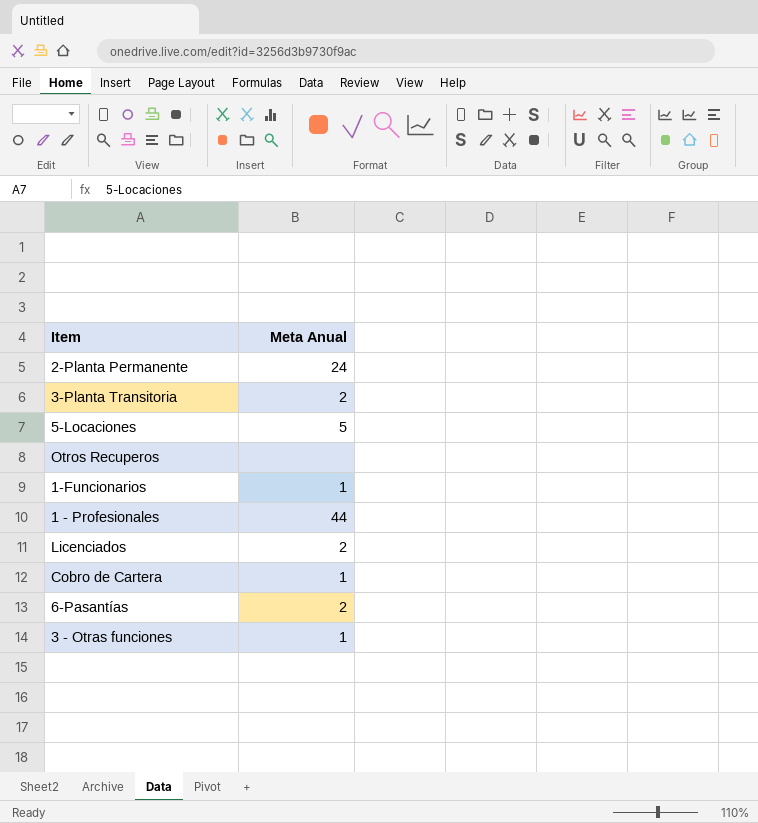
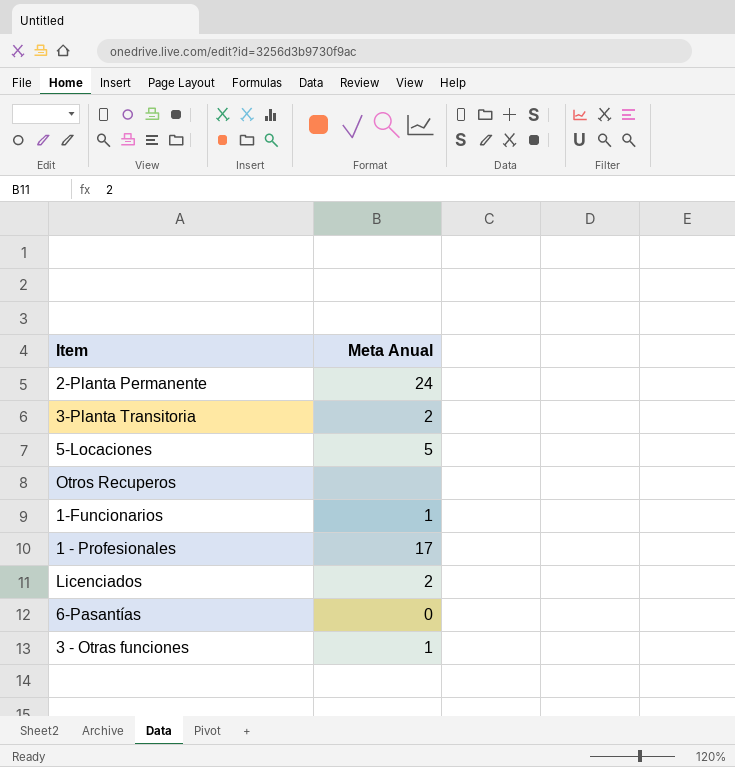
row Cobro de Cartera: 1 -> none
1 - Profesionales | Meta Anual: 44 -> 17
6-Pasantías | Meta Anual: 2 -> 0

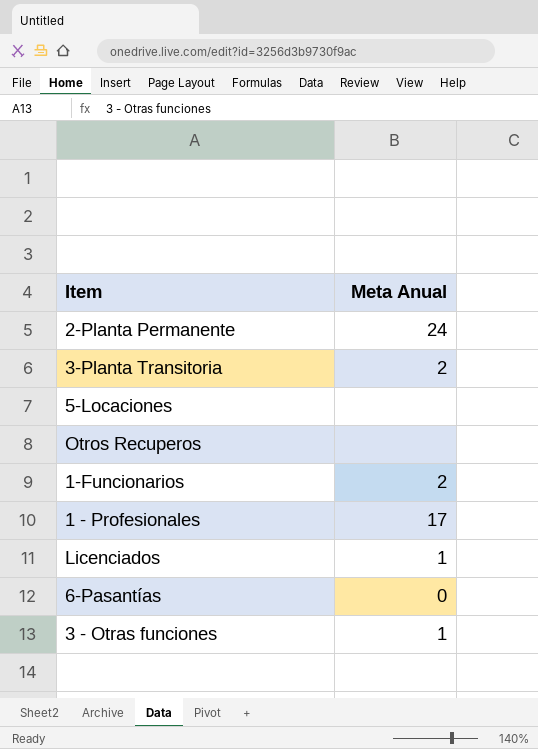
5-Locaciones | Meta Anual: 5 -> none
1-Funcionarios | Meta Anual: 1 -> 2
Licenciados | Meta Anual: 2 -> 1

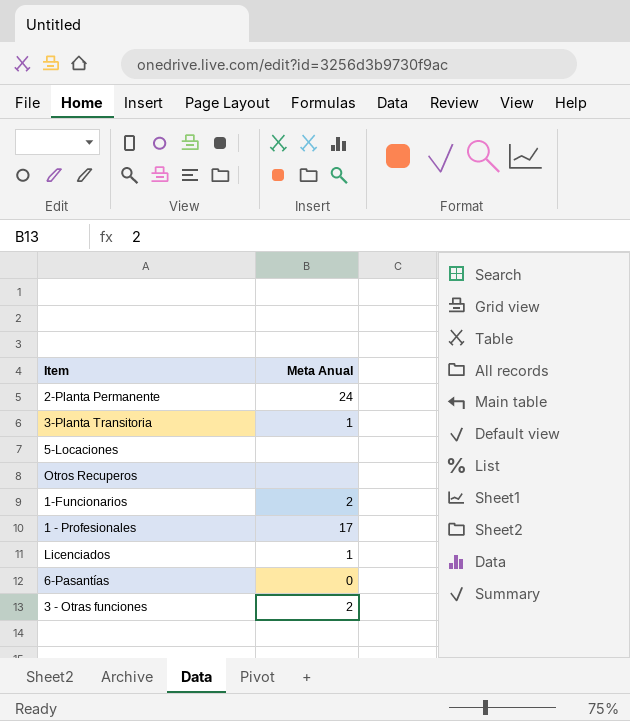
3-Planta Transitoria | Meta Anual: 2 -> 1
3 - Otras funciones | Meta Anual: 1 -> 2

